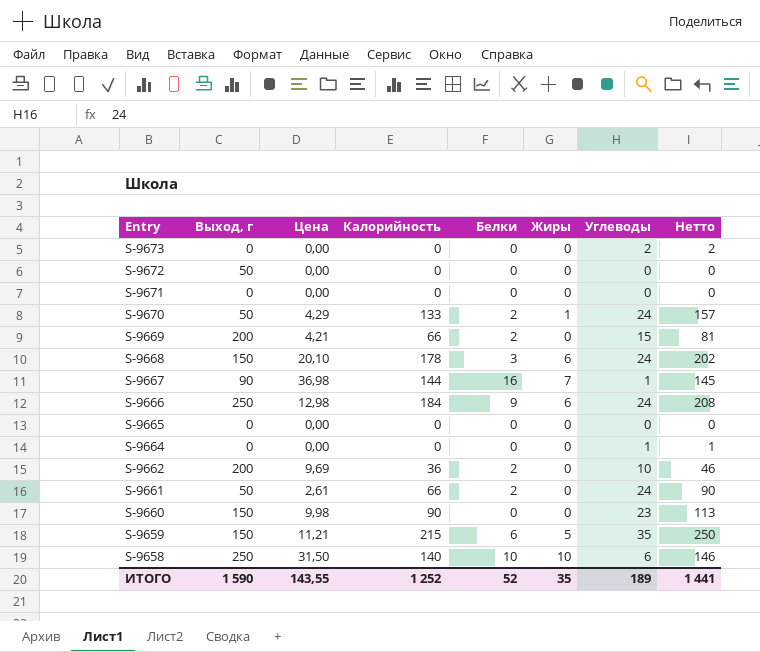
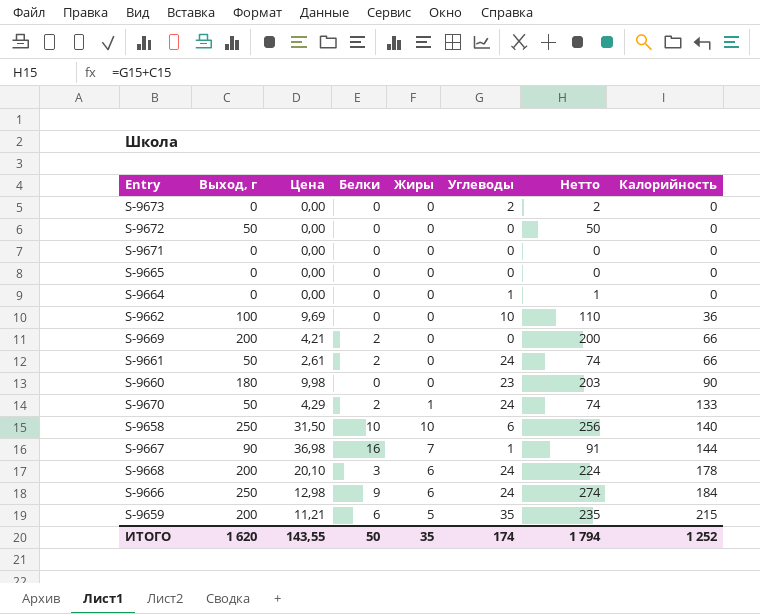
row order: Entry descending -> Калорийность ascending
column Нетто | formula: [Калорийность] + [Углеводы] -> [Выход, г] + [Углеводы]
column Калорийность | position: 4 -> 8
S-9662 | Выход, г: 200 -> 100
S-9662 | Белки: 2 -> 0
S-9669 | Углеводы: 15 -> 0
S-9660 | Выход, г: 150 -> 180
S-9668 | Выход, г: 150 -> 200
S-9659 | Выход, г: 150 -> 200
ИТОГО | Выход, г: 1 590 -> 1 620
ИТОГО | Белки: 52 -> 50
ИТОГО | Углеводы: 189 -> 174
ИТОГО | Нетто: 1 441 -> 1 794

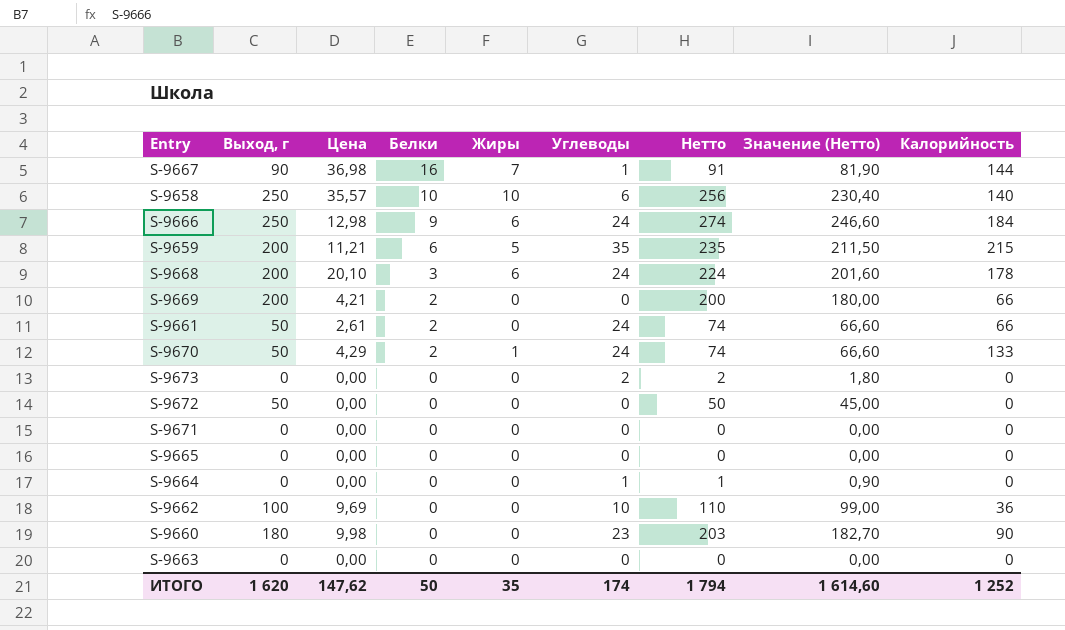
row order: Калорийность ascending -> Белки descending
column Значение (Нетто) | formula: none -> [Нетто] * 0,9
S-9658 | Цена: 31,50 -> 35,57
row S-9663: none -> 0 | 0,00 | 0 | 0 | 0 | 0 | 0,00 | 0
ИТОГО | Цена: 143,55 -> 147,62

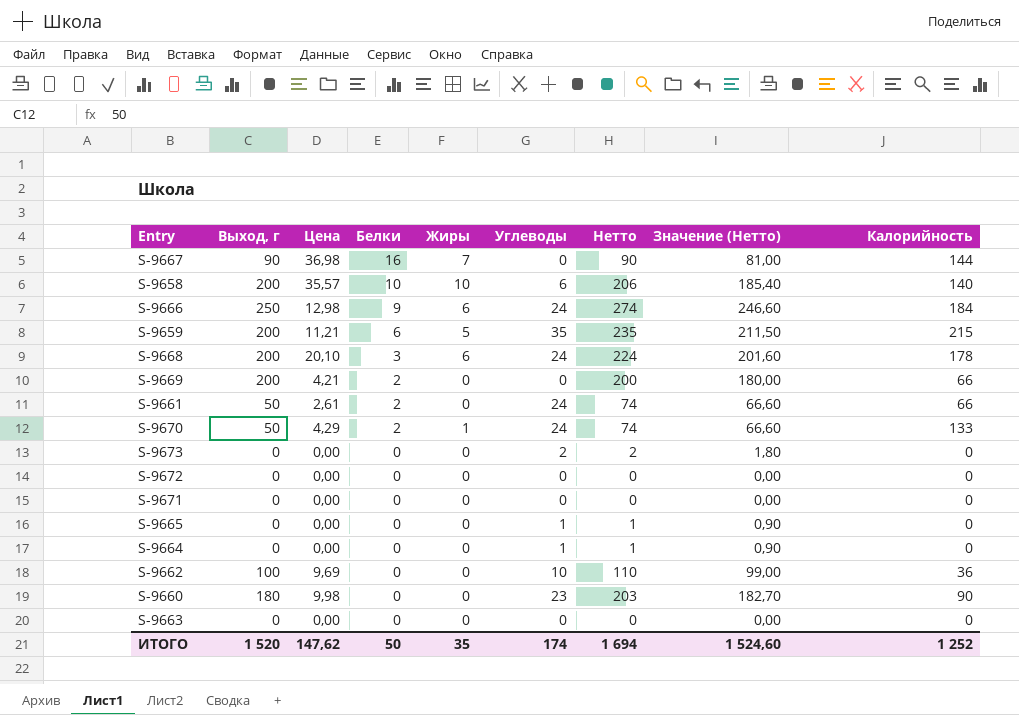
S-9667 | Углеводы: 1 -> 0
S-9667 | Нетто: 91 -> 90
S-9667 | Значение (Нетто): 81,90 -> 81,00
S-9658 | Выход, г: 250 -> 200
S-9658 | Нетто: 256 -> 206
S-9658 | Значение (Нетто): 230,40 -> 185,40
S-9672 | Выход, г: 50 -> 0
S-9672 | Нетто: 50 -> 0
S-9672 | Значение (Нетто): 45,00 -> 0,00
S-9665 | Углеводы: 0 -> 1
S-9665 | Нетто: 0 -> 1
S-9665 | Значение (Нетто): 0,00 -> 0,90
ИТОГО | Выход, г: 1 620 -> 1 520
ИТОГО | Нетто: 1 794 -> 1 694
ИТОГО | Значение (Нетто): 1 614,60 -> 1 524,60

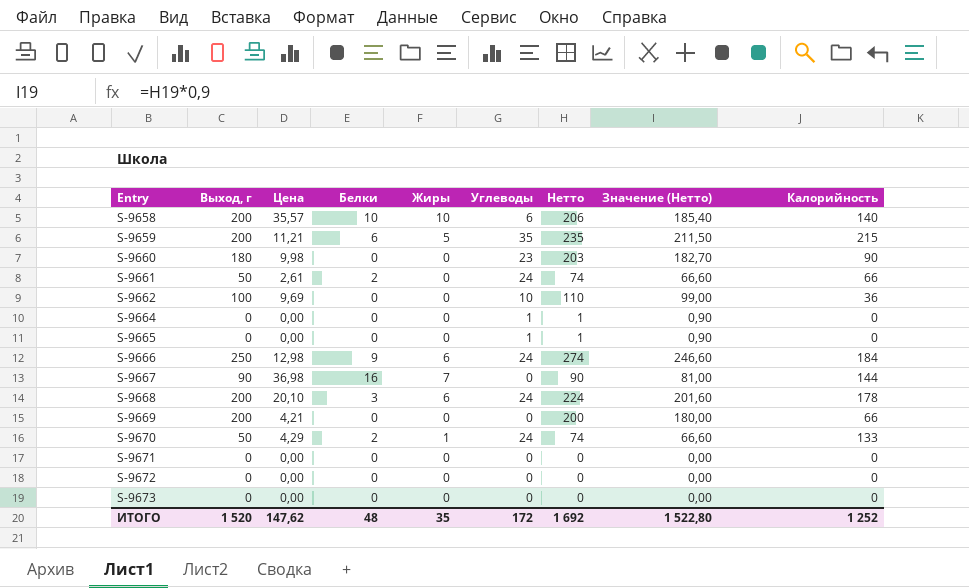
row order: Белки descending -> Entry ascending
row S-9663: 0 | 0,00 | 0 | 0 | 0 | 0 | 0,00 | 0 -> none
S-9669 | Белки: 2 -> 0
S-9673 | Углеводы: 2 -> 0
S-9673 | Нетто: 2 -> 0
S-9673 | Значение (Нетто): 1,80 -> 0,00
ИТОГО | Белки: 50 -> 48
ИТОГО | Углеводы: 174 -> 172
ИТОГО | Нетто: 1 694 -> 1 692
ИТОГО | Значение (Нетто): 1 524,60 -> 1 522,80

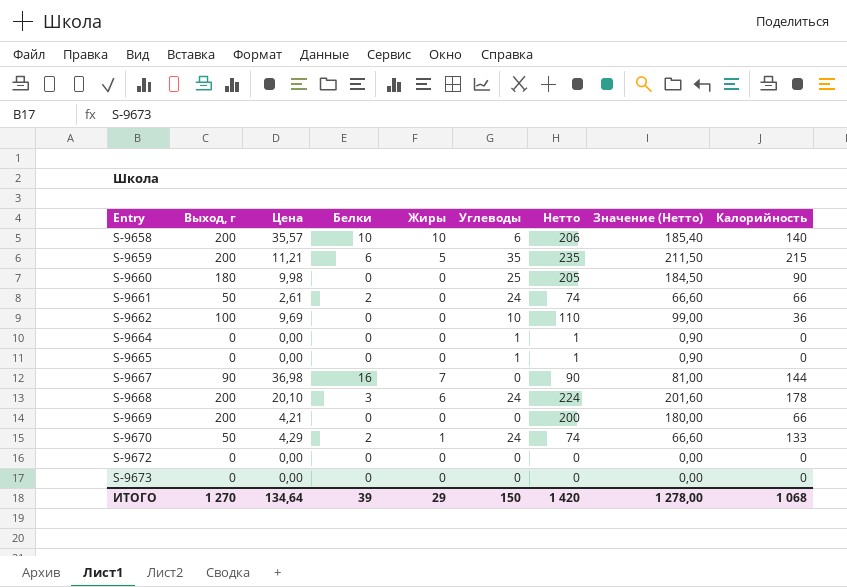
row S-9666: 250 | 12,98 | 9 | 6 | 24 | 274 | 246,60 | 184 -> none
row S-9671: 0 | 0,00 | 0 | 0 | 0 | 0 | 0,00 | 0 -> none
S-9660 | Углеводы: 23 -> 25
S-9660 | Нетто: 203 -> 205
S-9660 | Значение (Нетто): 182,70 -> 184,50
ИТОГО | Выход, г: 1 520 -> 1 270
ИТОГО | Цена: 147,62 -> 134,64
ИТОГО | Белки: 48 -> 39
ИТОГО | Жиры: 35 -> 29
ИТОГО | Углеводы: 172 -> 150
ИТОГО | Нетто: 1 692 -> 1 420
ИТОГО | Значение (Нетто): 1 522,80 -> 1 278,00
ИТОГО | Калорийность: 1 252 -> 1 068

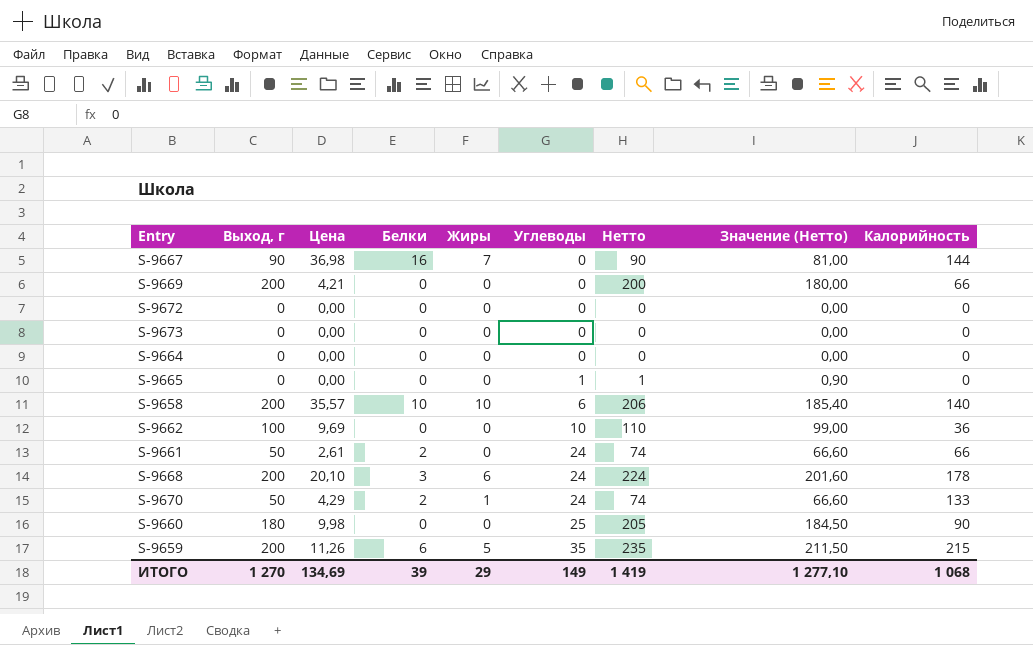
row order: Entry ascending -> Углеводы ascending
S-9664 | Углеводы: 1 -> 0
S-9664 | Нетто: 1 -> 0
S-9664 | Значение (Нетто): 0,90 -> 0,00
S-9659 | Цена: 11,21 -> 11,26
ИТОГО | Цена: 134,64 -> 134,69
ИТОГО | Углеводы: 150 -> 149
ИТОГО | Нетто: 1 420 -> 1 419
ИТОГО | Значение (Нетто): 1 278,00 -> 1 277,10

